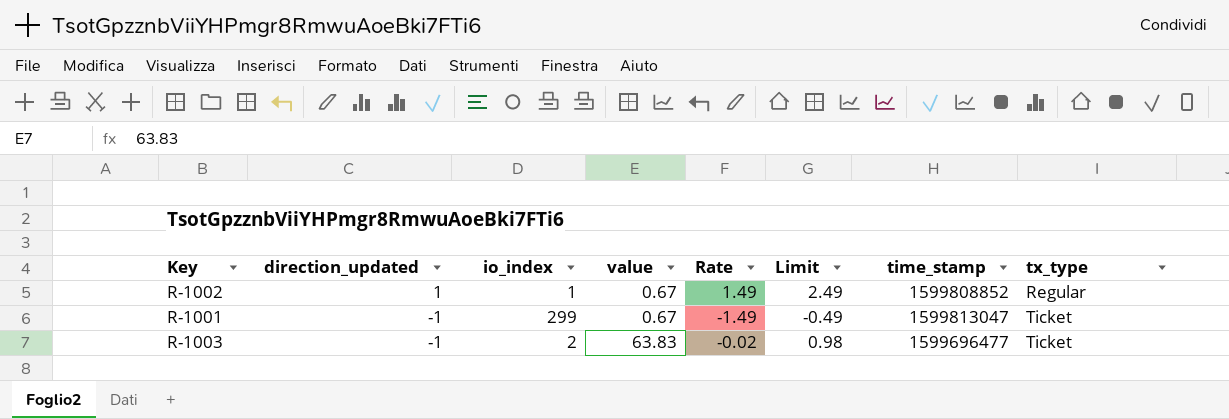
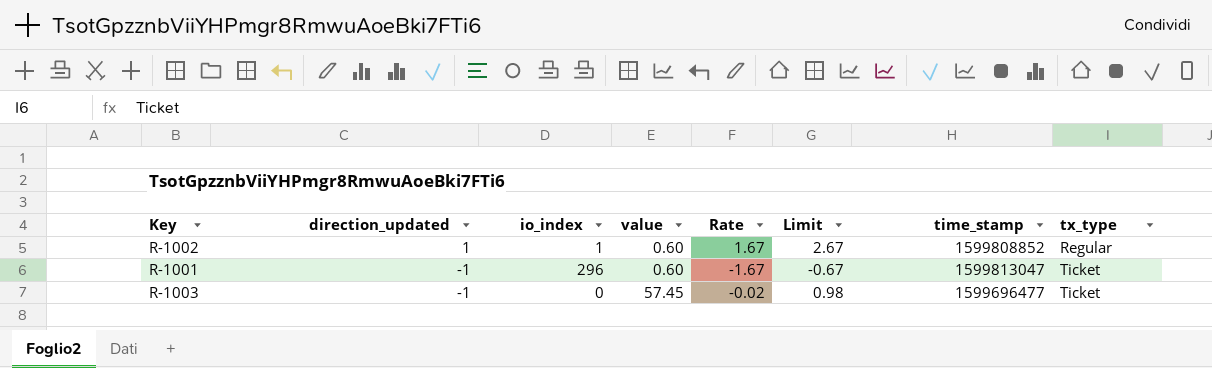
R-1002 | value: 0.67 -> 0.60
R-1002 | Rate: 1.49 -> 1.67
R-1002 | Limit: 2.49 -> 2.67
R-1001 | io_index: 299 -> 296
R-1001 | value: 0.67 -> 0.60
R-1001 | Rate: -1.49 -> -1.67
R-1001 | Limit: -0.49 -> -0.67
R-1003 | io_index: 2 -> 0
R-1003 | value: 63.83 -> 57.45

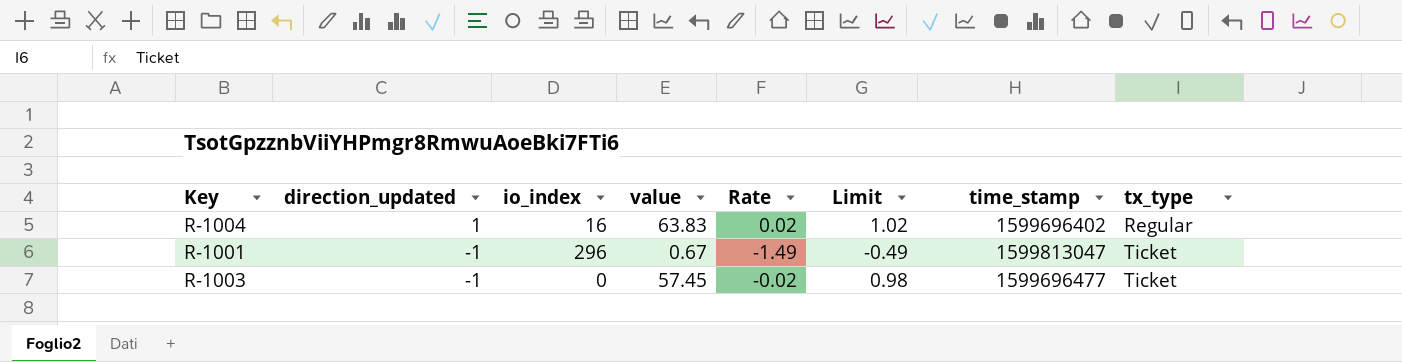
row R-1002: 1 | 1 | 0.60 | 1.67 | 2.67 | 1599808852 | Regular -> none
row R-1004: none -> 1 | 16 | 63.83 | 0.02 | 1.02 | 1599696402 | Regular
R-1001 | value: 0.60 -> 0.67
R-1001 | Rate: -1.67 -> -1.49
R-1001 | Limit: -0.67 -> -0.49

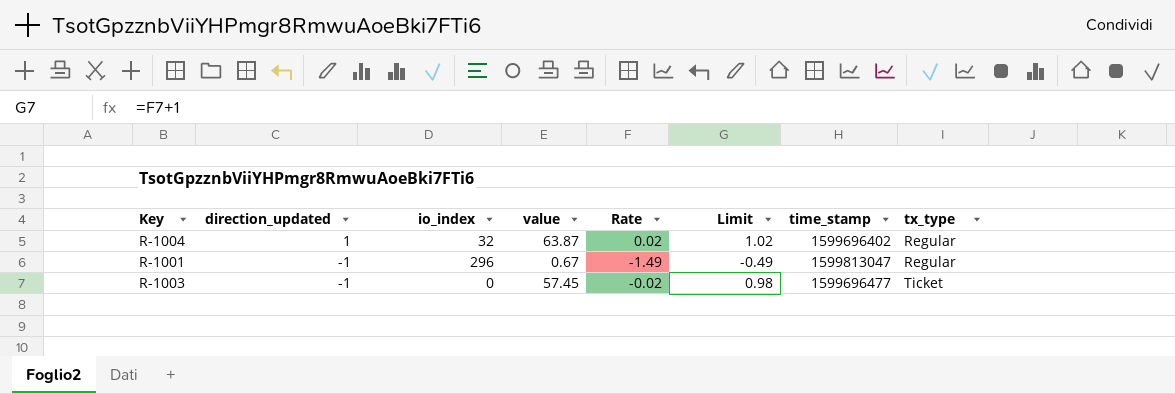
R-1004 | io_index: 16 -> 32
R-1004 | value: 63.83 -> 63.87
R-1001 | tx_type: Ticket -> Regular

